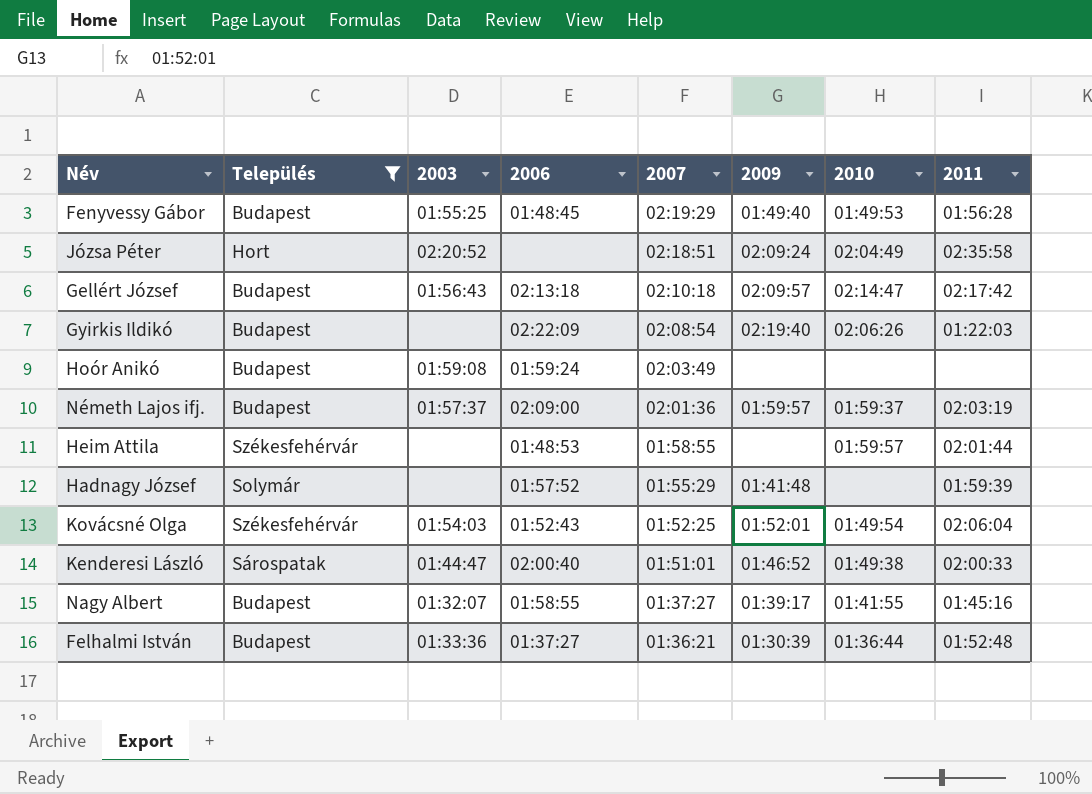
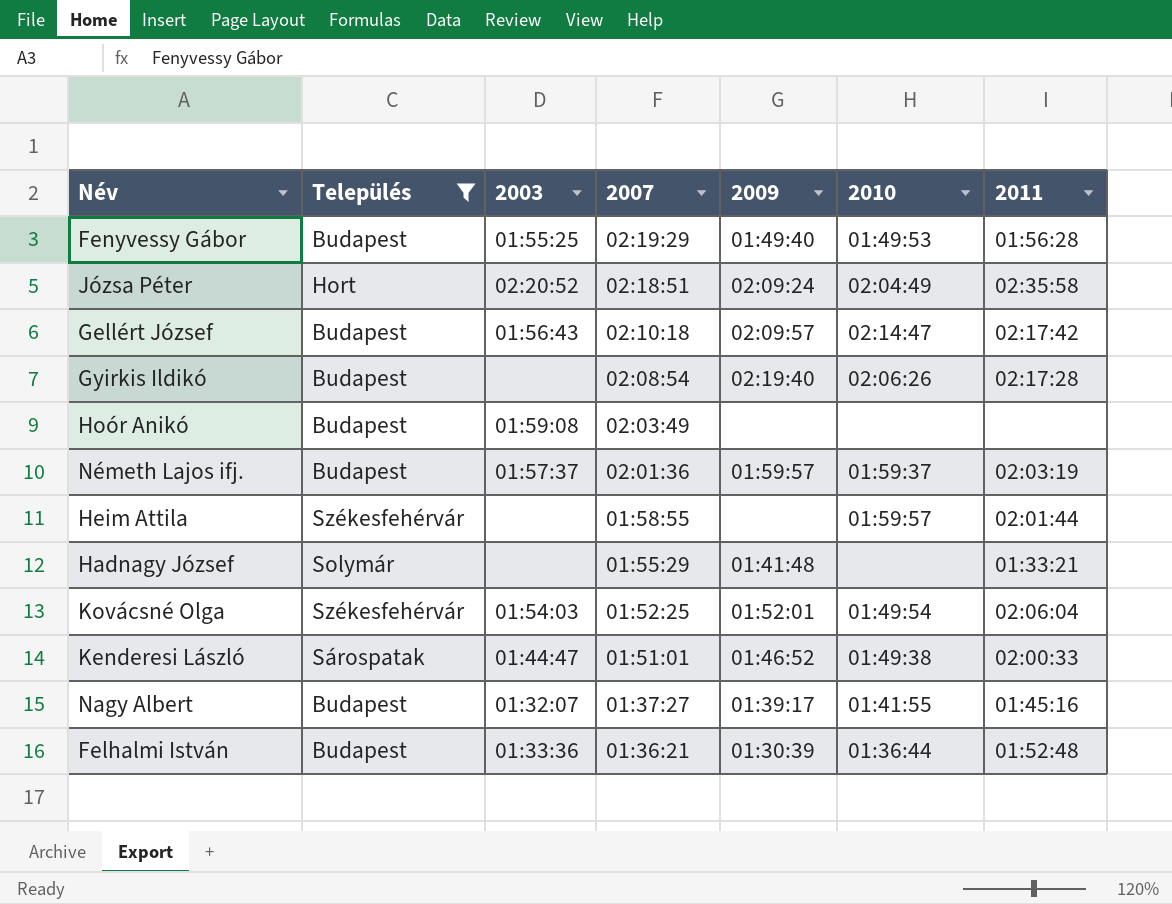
column 2006 | position: 4 -> none
Gyirkis Ildikó | 2011: 01:22:03 -> 02:17:28
Hadnagy József | 2011: 01:59:39 -> 01:33:21

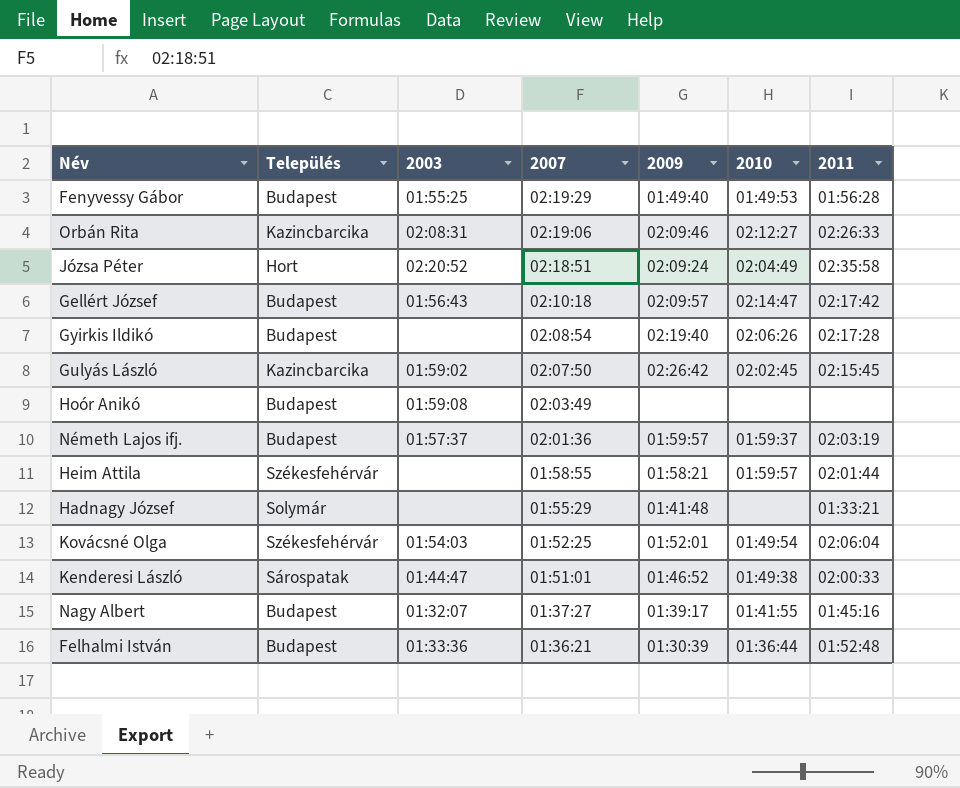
filter: Település != Kazincbarcika -> none
Heim Attila | 2009: none -> 01:58:21

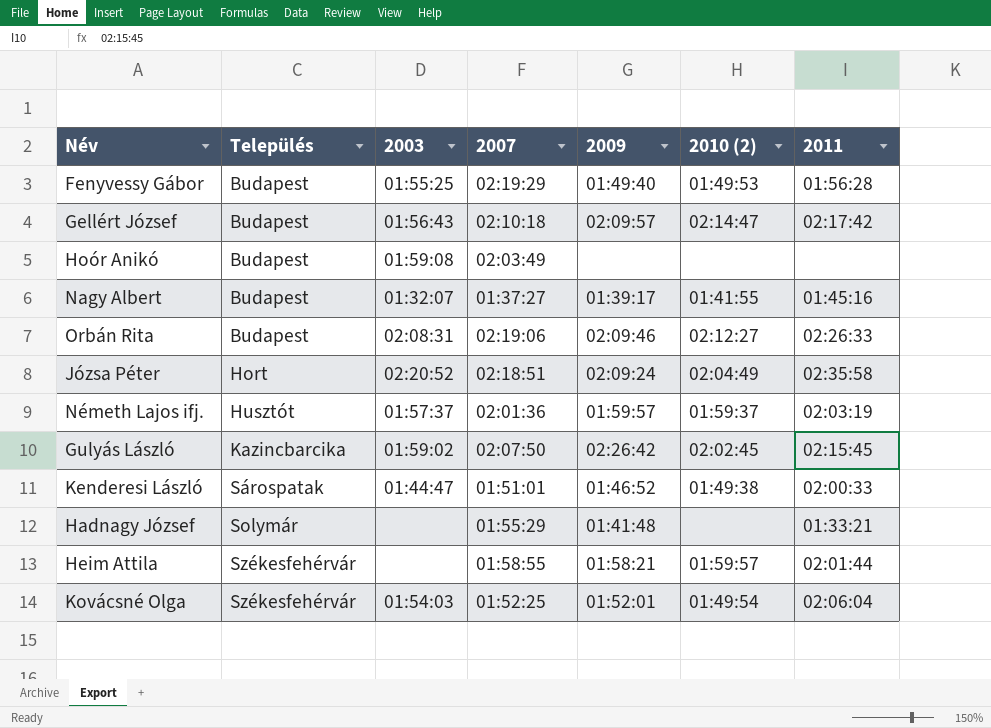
row order: 2007 descending -> Település ascending
column name: 2010 -> 2010 (2)
row Gyirkis Ildikó: Budapest | none | 02:08:54 | 02:19:40 | 02:06:26 | 02:17:28 -> none
row Felhalmi István: Budapest | 01:33:36 | 01:36:21 | 01:30:39 | 01:36:44 | 01:52:48 -> none
Orbán Rita | Település: Kazincbarcika -> Budapest
Németh Lajos ifj. | Település: Budapest -> Husztót

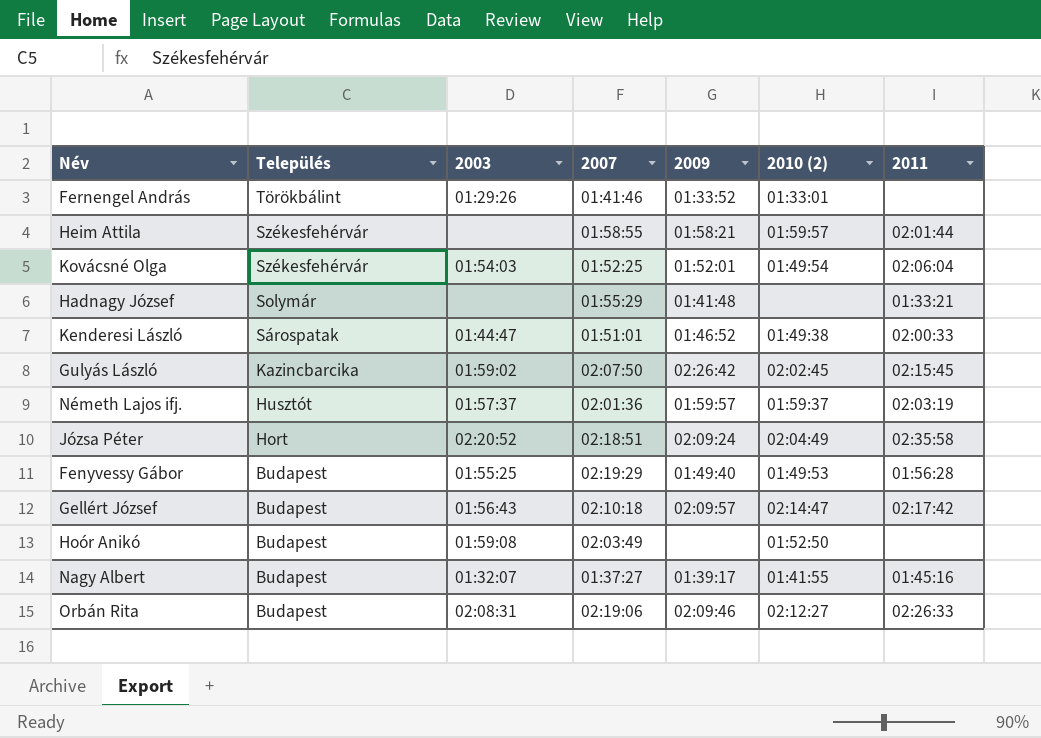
row order: Település ascending -> Település descending
row Fernengel András: none -> Törökbálint | 01:29:26 | 01:41:46 | 01:33:52 | 01:33:01 | none
Hoór Anikó | 2010 (2): none -> 01:52:50

